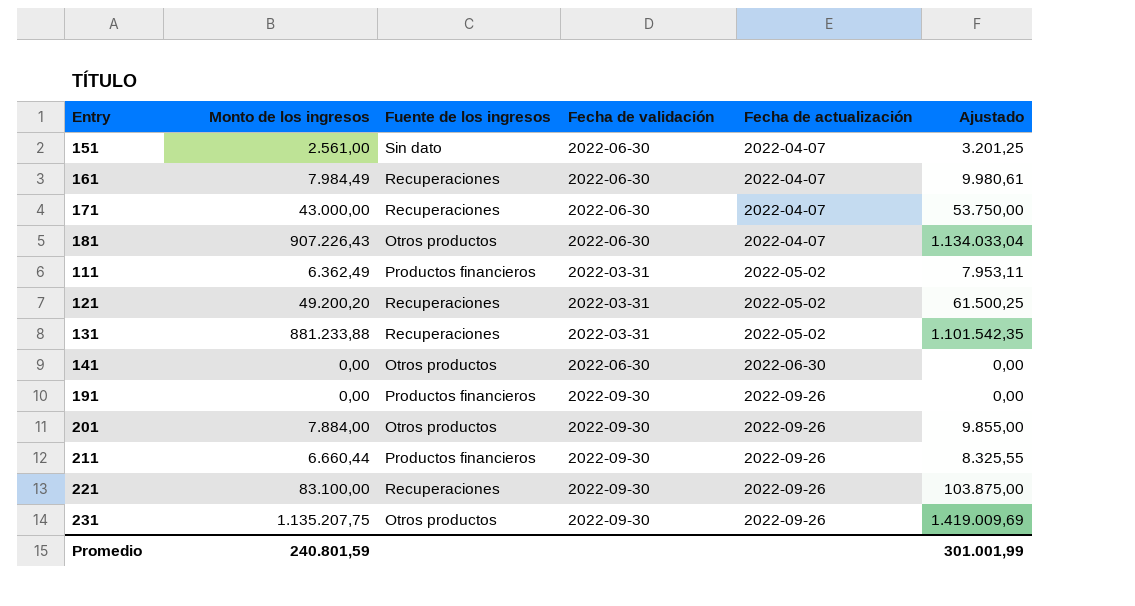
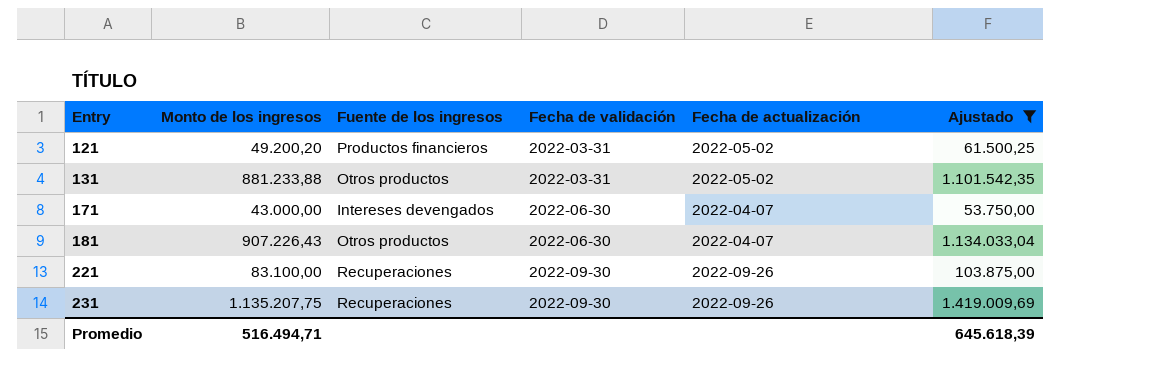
filter: none -> Ajustado >= 53.750,00
row order: Fecha de actualización ascending -> Entry ascending
121 | Fuente de los ingresos: Recuperaciones -> Productos financieros
131 | Fuente de los ingresos: Recuperaciones -> Otros productos
171 | Fuente de los ingresos: Recuperaciones -> Intereses devengados
231 | Fuente de los ingresos: Otros productos -> Recuperaciones
Promedio | Monto de los ingresos: 240.801,59 -> 516.494,71
Promedio | Ajustado: 301.001,99 -> 645.618,39

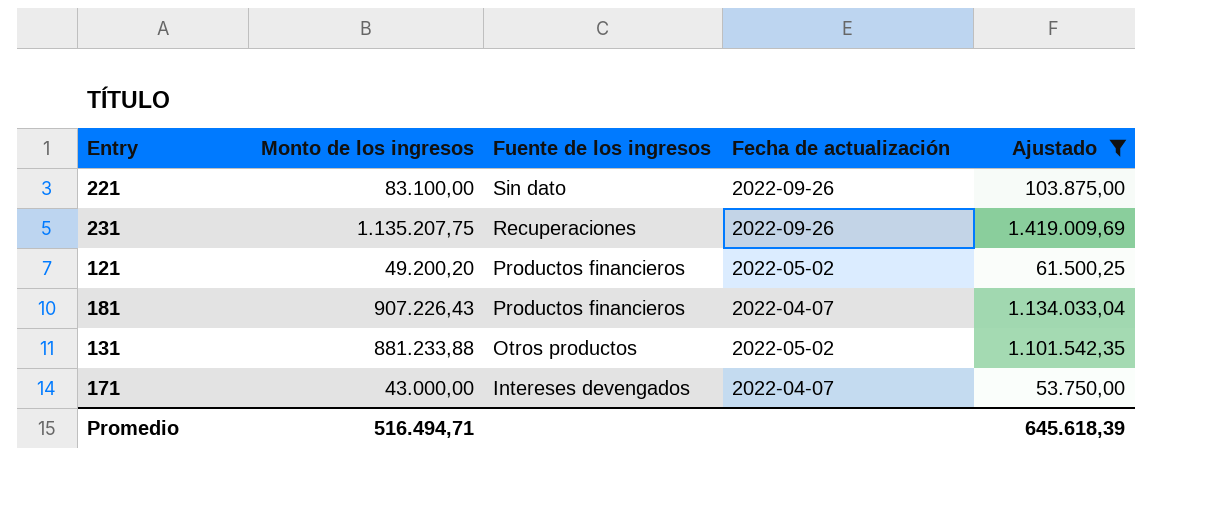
row order: Entry ascending -> Fuente de los ingresos descending
column Fecha de validación | position: 4 -> none
221 | Fuente de los ingresos: Recuperaciones -> Sin dato
181 | Fuente de los ingresos: Otros productos -> Productos financieros

